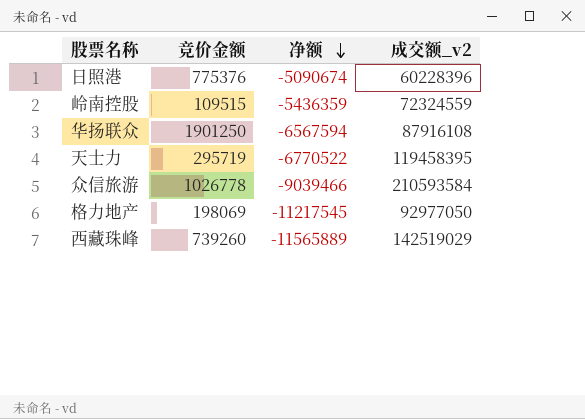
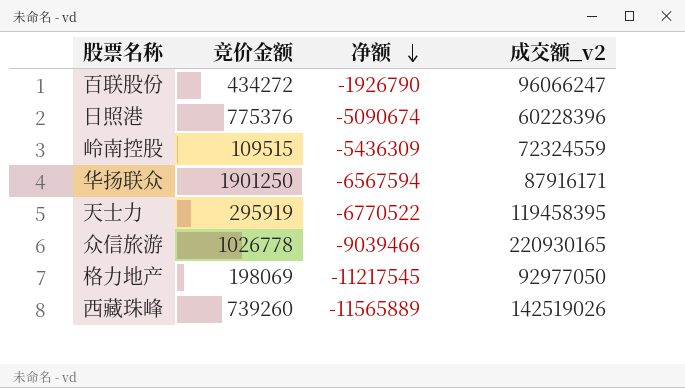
row 百联股份: none -> 434272 | -1926790 | 96066247
岭南控股 | 净额: -5436359 -> -5436309
华扬联众 | 成交额_v2: 87916108 -> 87916171
天士力 | 竞价金额: 295719 -> 295919
众信旅游 | 成交额_v2: 210593584 -> 220930165
西藏珠峰 | 成交额_v2: 142519029 -> 142519026

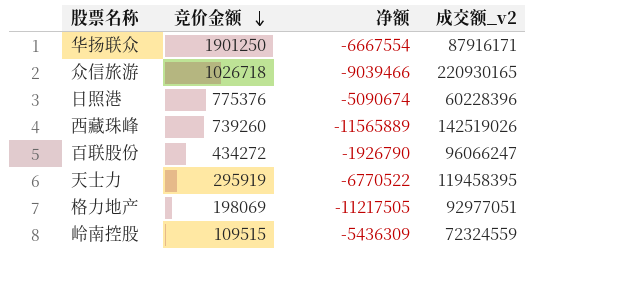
row order: 净额 descending -> 竞价金额 descending
华扬联众 | 净额: -6567594 -> -6667554
众信旅游 | 竞价金额: 1026778 -> 1026718
格力地产 | 净额: -11217545 -> -11217505
格力地产 | 成交额_v2: 92977050 -> 92977051

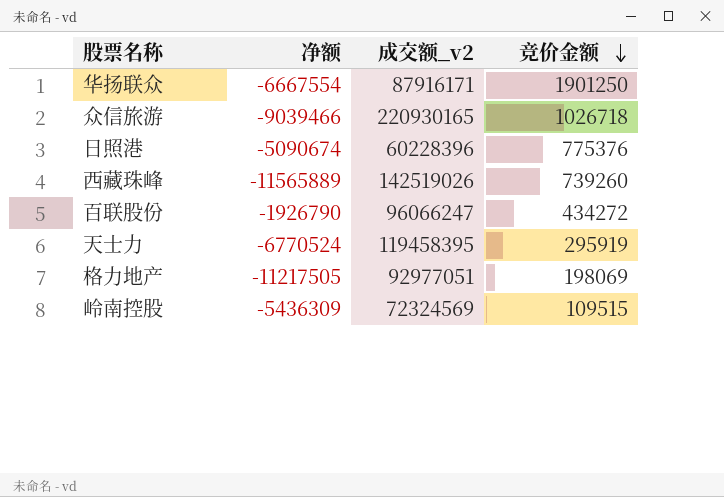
column 竞价金额 | position: 2 -> 4
天士力 | 净额: -6770522 -> -6770524
岭南控股 | 成交额_v2: 72324559 -> 72324569

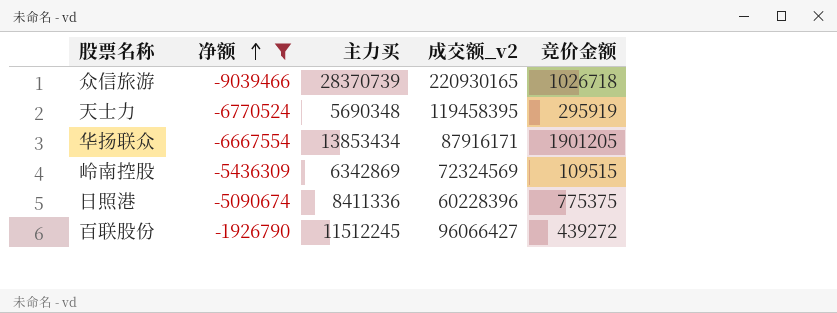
filter: none -> 净额 >= -9039466
row order: 竞价金额 descending -> 净额 ascending
column 主力买 | position: none -> 3
华扬联众 | 竞价金额: 1901250 -> 1901205
日照港 | 竞价金额: 775376 -> 775375
百联股份 | 成交额_v2: 96066247 -> 96066427
百联股份 | 竞价金额: 434272 -> 439272

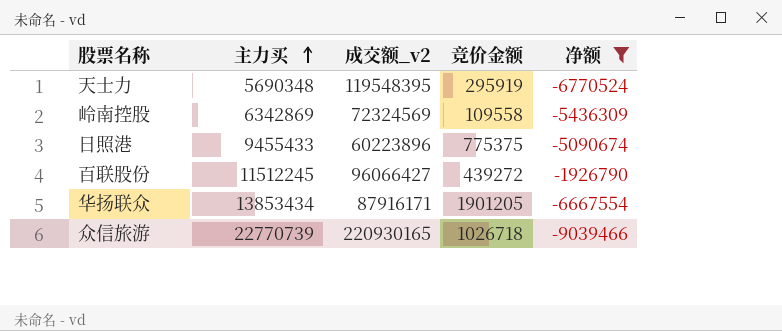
row order: 净额 ascending -> 主力买 ascending
column 净额 | position: 2 -> 5
天士力 | 成交额_v2: 119458395 -> 119548395
岭南控股 | 竞价金额: 109515 -> 109558
日照港 | 主力买: 8411336 -> 9455433
日照港 | 成交额_v2: 60228396 -> 60223896
众信旅游 | 主力买: 28370739 -> 22770739

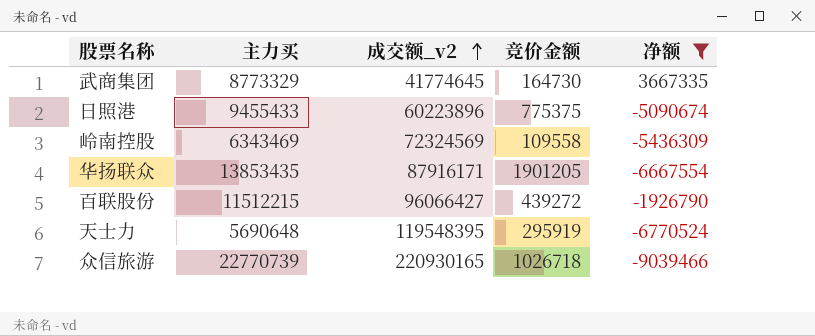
row order: 主力买 ascending -> 成交额_v2 ascending
row 武商集团: none -> 8773329 | 41774645 | 164730 | 3667335
岭南控股 | 主力买: 6342869 -> 6343469
华扬联众 | 主力买: 13853434 -> 13853435
百联股份 | 主力买: 11512245 -> 11512215
天士力 | 主力买: 5690348 -> 5690648

